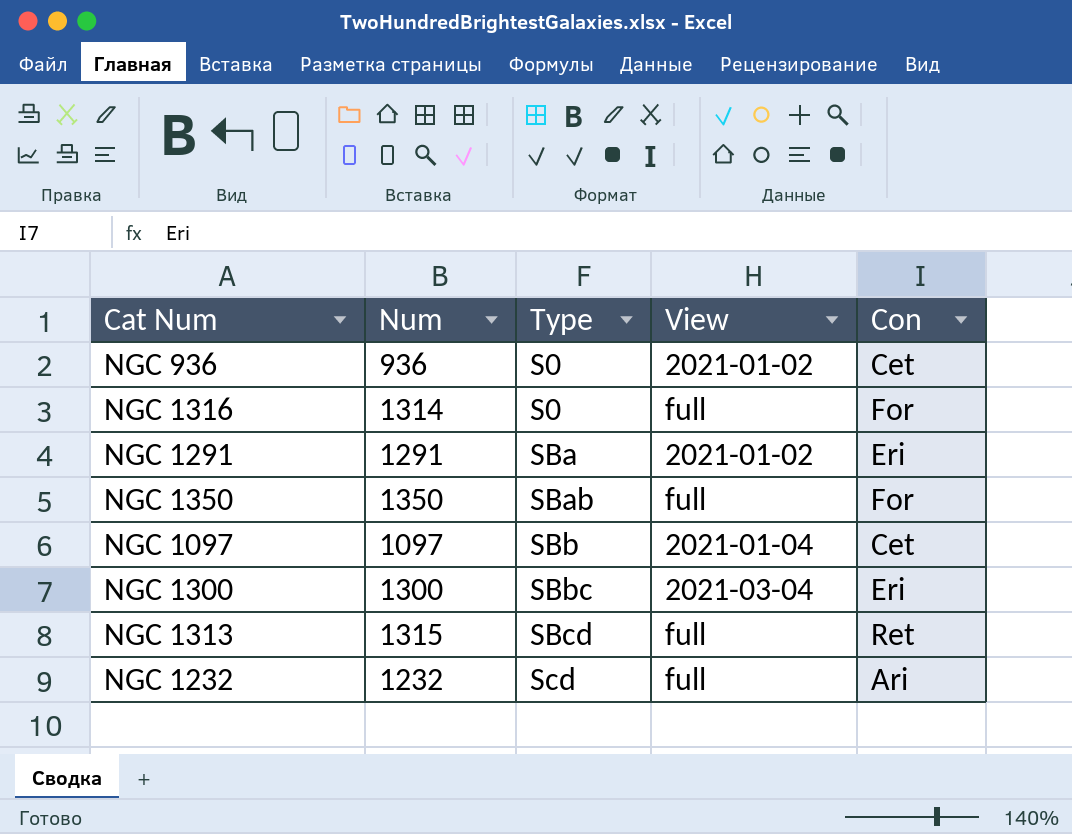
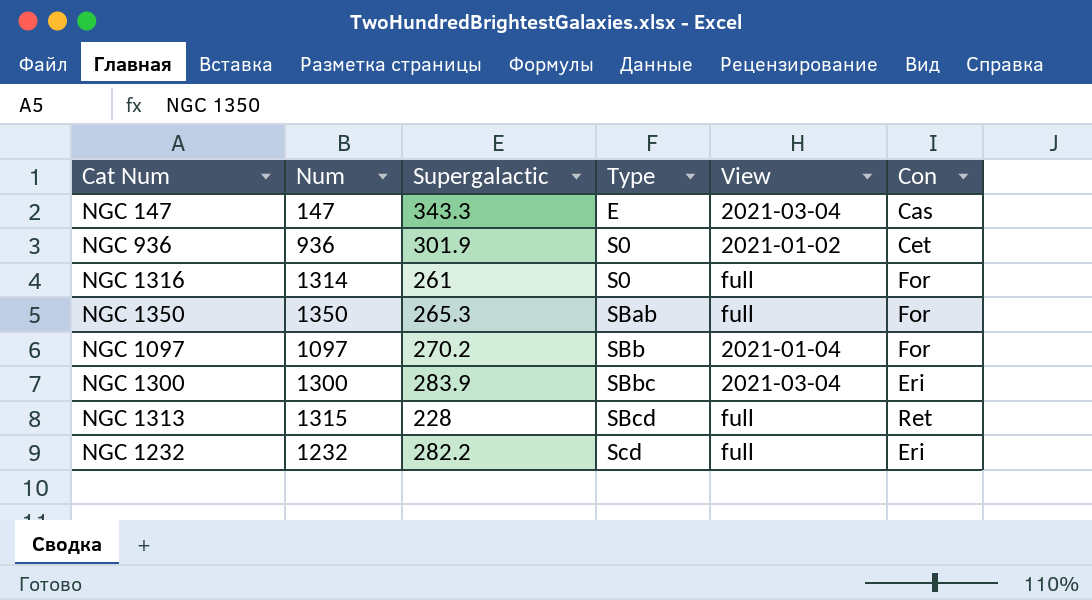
column Supergalactic | position: none -> 3
row NGC 1291: 1291 | SBa | 2021-01-02 | Eri -> none
row NGC 147: none -> 147 | 343.3 | E | 2021-03-04 | Cas
NGC 1097 | Con: Cet -> For
NGC 1232 | Con: Ari -> Eri

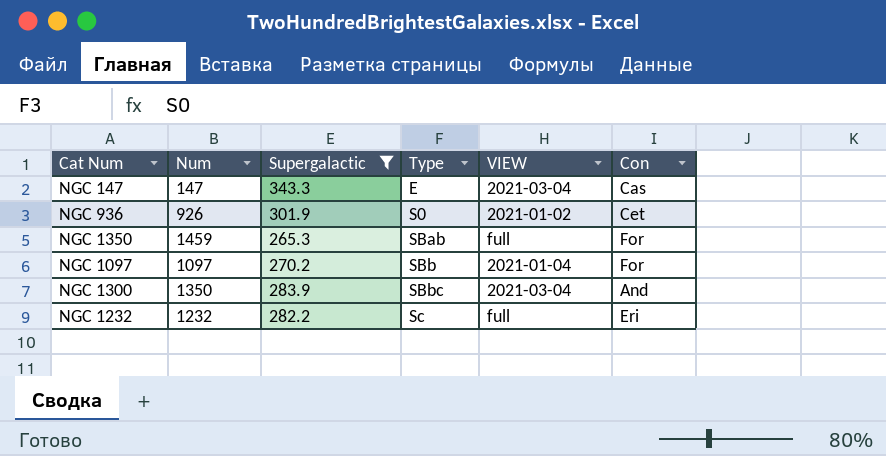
filter: none -> Supergalactic >= 265.3
column name: View -> VIEW
NGC 936 | Num: 936 -> 926
NGC 1350 | Num: 1350 -> 1459
NGC 1300 | Num: 1300 -> 1350
NGC 1300 | Con: Eri -> And
NGC 1232 | Type: Scd -> Sc

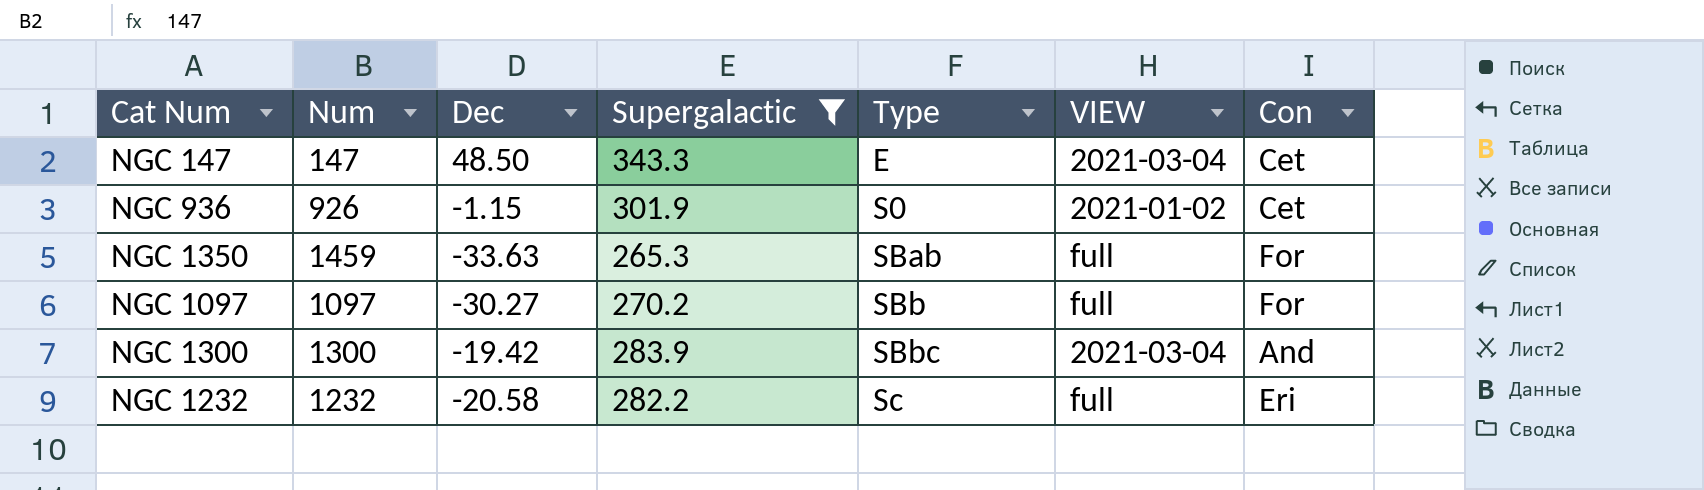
column Dec | position: none -> 3
NGC 147 | Con: Cas -> Cet
NGC 1097 | VIEW: 2021-01-04 -> full
NGC 1300 | Num: 1350 -> 1300

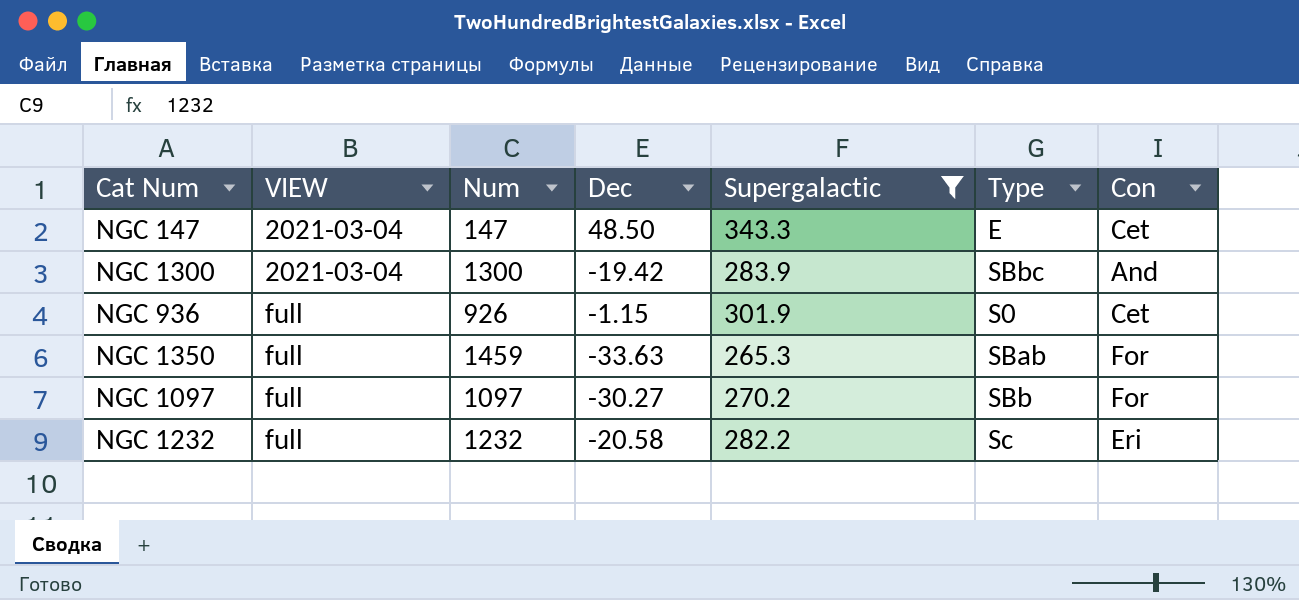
row order: Type ascending -> VIEW ascending
column VIEW | position: 6 -> 2
NGC 936 | VIEW: 2021-01-02 -> full

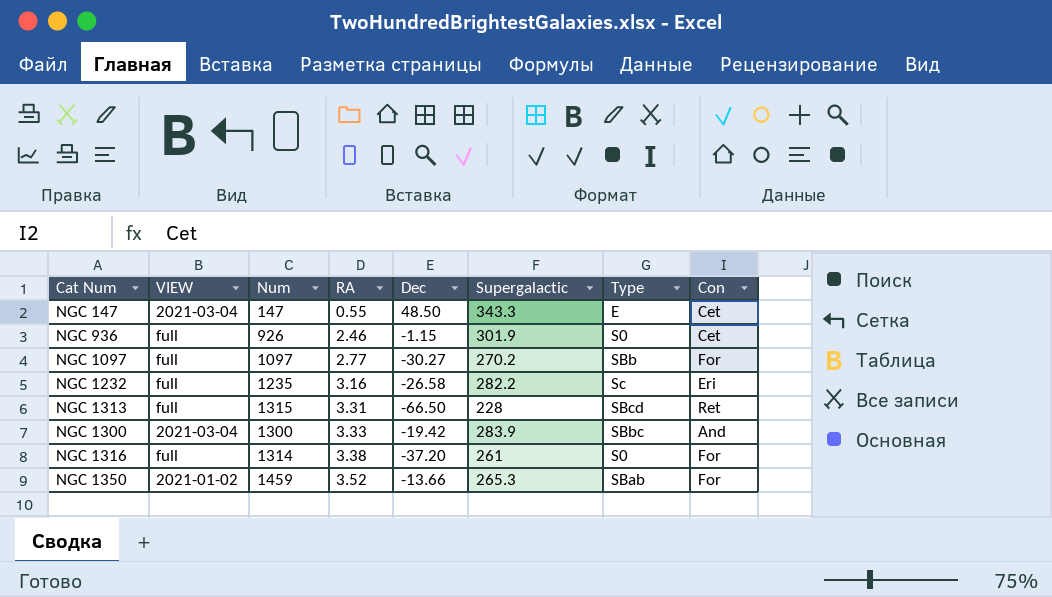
filter: Supergalactic >= 265.3 -> none
row order: VIEW ascending -> RA ascending
column RA | position: none -> 4
NGC 1232 | Num: 1232 -> 1235
NGC 1232 | Dec: -20.58 -> -26.58
NGC 1350 | VIEW: full -> 2021-01-02
NGC 1350 | Dec: -33.63 -> -13.66

